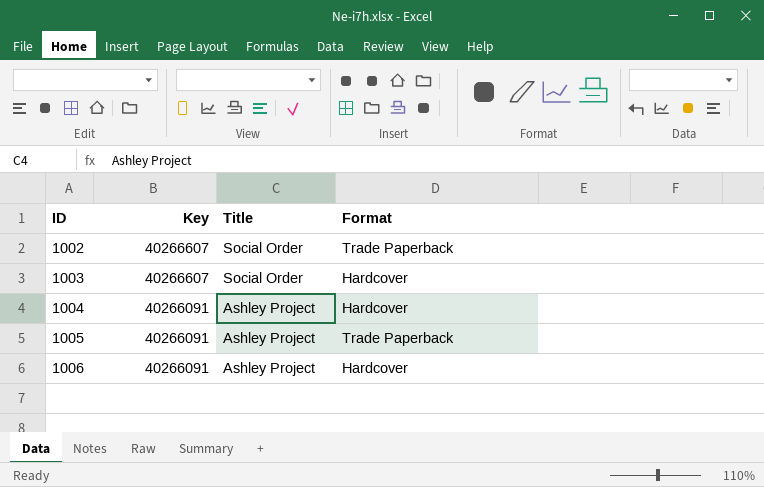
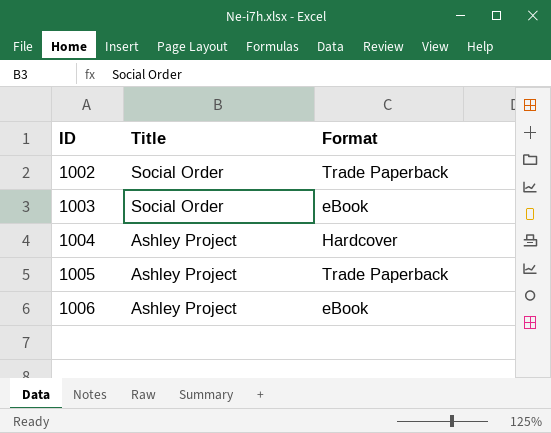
column Key | position: 2 -> none
1003 | Format: Hardcover -> eBook
1006 | Format: Hardcover -> eBook

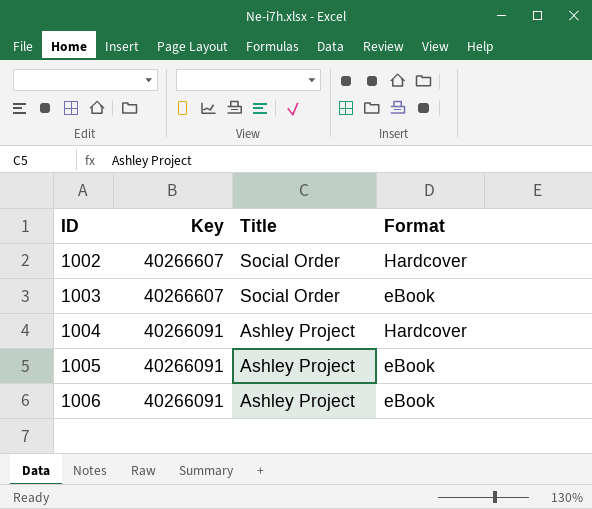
column Key | position: none -> 2
1002 | Format: Trade Paperback -> Hardcover
1005 | Format: Trade Paperback -> eBook

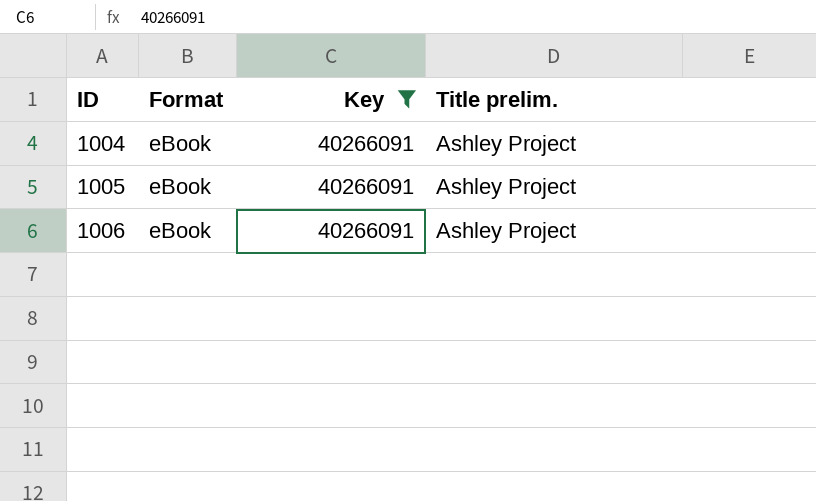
filter: none -> Key = 40266091
column Format | position: 4 -> 2
column name: Title -> Title prelim.
1004 | Format: Hardcover -> eBook

